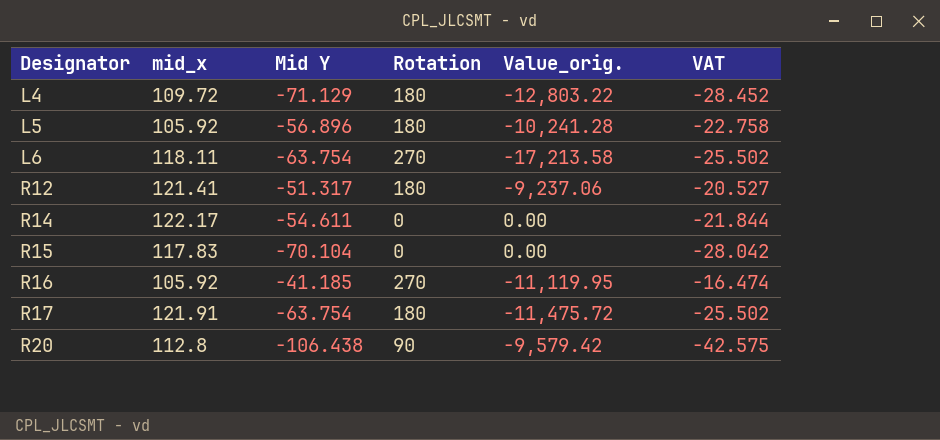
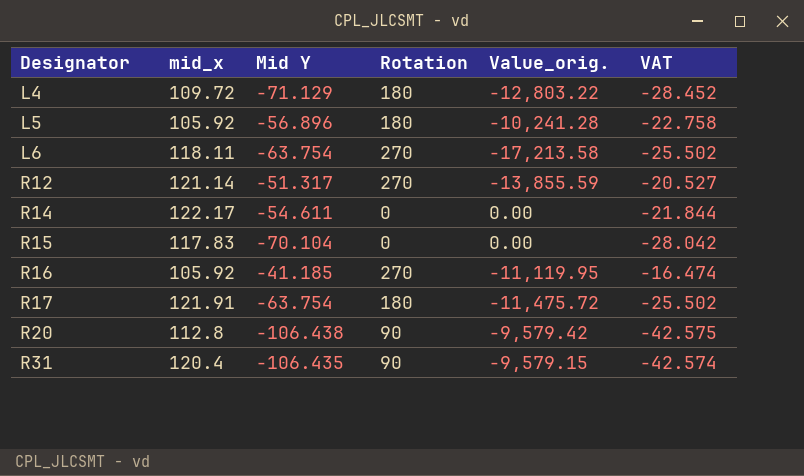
R12 | mid_x: 121.41 -> 121.14
R12 | Rotation: 180 -> 270
R12 | Value_orig.: -9,237.06 -> -13,855.59
row R31: none -> 120.4 | -106.435 | 90 | -9,579.15 | -42.574

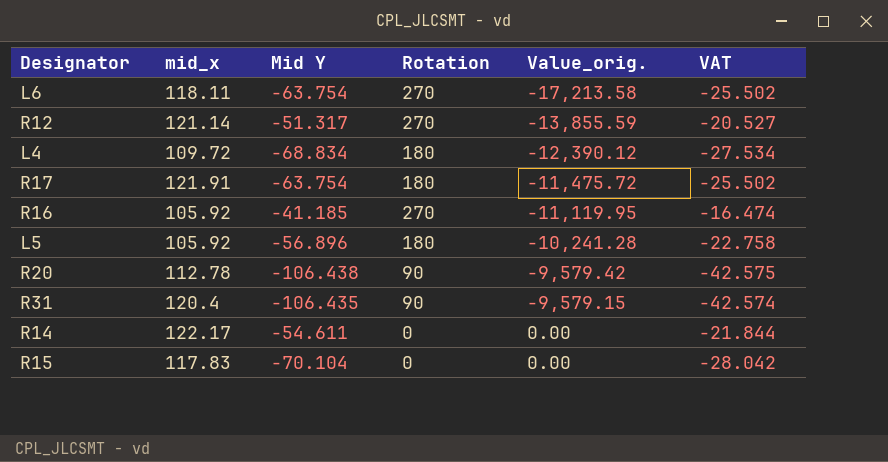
row order: Designator ascending -> Value_orig. ascending
L4 | Mid Y: -71.129 -> -68.834
L4 | Value_orig.: -12,803.22 -> -12,390.12
L4 | VAT: -28.452 -> -27.534
R20 | mid_x: 112.8 -> 112.78

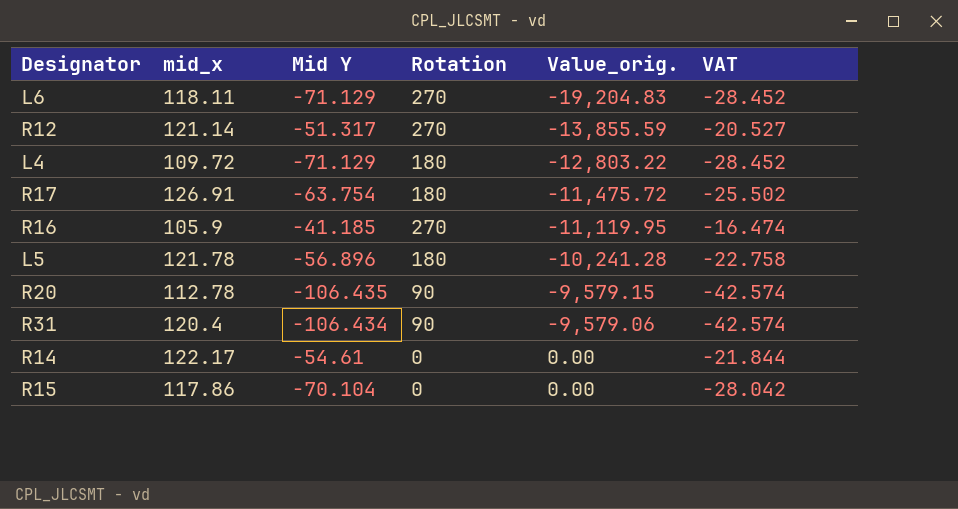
L6 | Mid Y: -63.754 -> -71.129
L6 | Value_orig.: -17,213.58 -> -19,204.83
L6 | VAT: -25.502 -> -28.452
L4 | Mid Y: -68.834 -> -71.129
L4 | Value_orig.: -12,390.12 -> -12,803.22
L4 | VAT: -27.534 -> -28.452
R17 | mid_x: 121.91 -> 126.91
R16 | mid_x: 105.92 -> 105.9
L5 | mid_x: 105.92 -> 121.78
R20 | Mid Y: -106.438 -> -106.435
R20 | Value_orig.: -9,579.42 -> -9,579.15
R20 | VAT: -42.575 -> -42.574
R31 | Mid Y: -106.435 -> -106.434
R31 | Value_orig.: -9,579.15 -> -9,579.06
R14 | Mid Y: -54.611 -> -54.61
R15 | mid_x: 117.83 -> 117.86

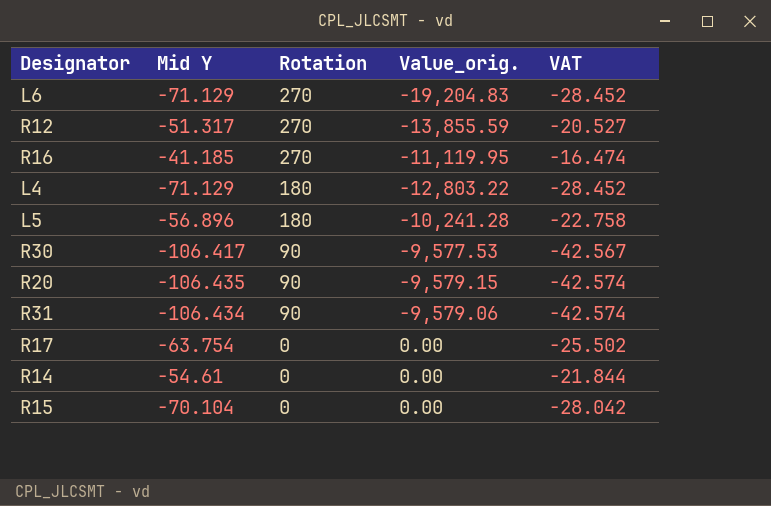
row order: Value_orig. ascending -> Rotation descending
column mid_x | position: 2 -> none
row R30: none -> -106.417 | 90 | -9,577.53 | -42.567
R17 | Rotation: 180 -> 0
R17 | Value_orig.: -11,475.72 -> 0.00

